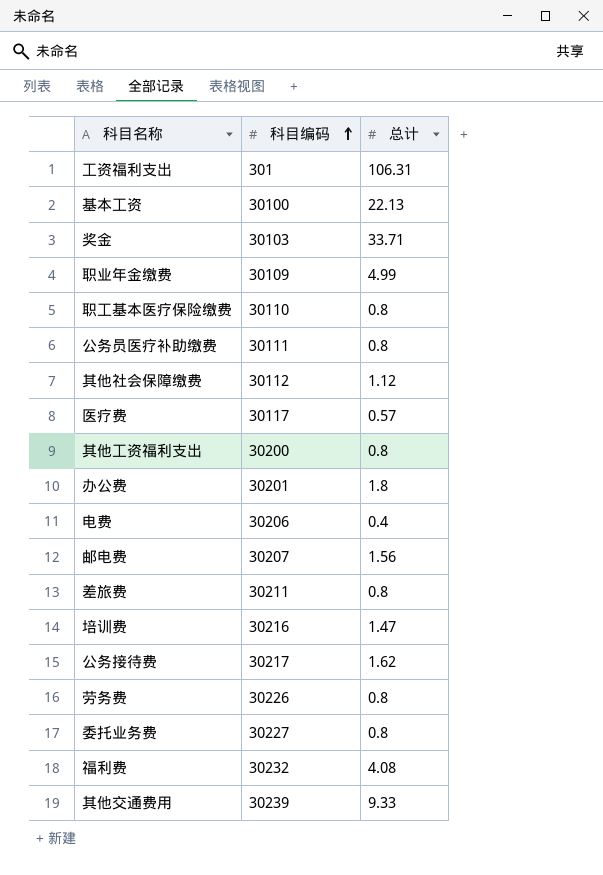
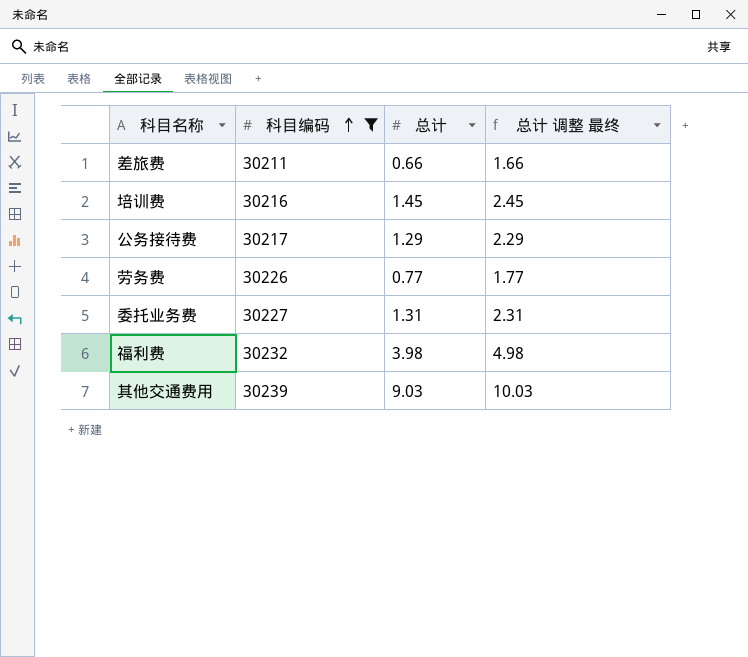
filter: none -> 科目编码 >= 30211
column 总计 调整 最终 | formula: none -> [总计] + 1
差旅费 | 总计: 0.8 -> 0.66
培训费 | 总计: 1.47 -> 1.45
公务接待费 | 总计: 1.62 -> 1.29
劳务费 | 总计: 0.8 -> 0.77
委托业务费 | 总计: 0.8 -> 1.31
福利费 | 总计: 4.08 -> 3.98
其他交通费用 | 总计: 9.33 -> 9.03

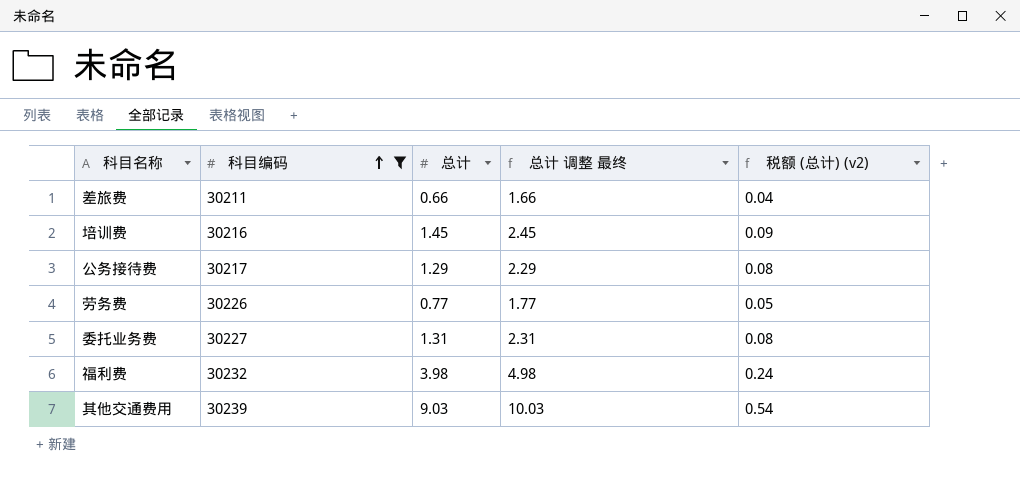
column 税额 (总计) (v2) | formula: none -> [总计] * 0.06

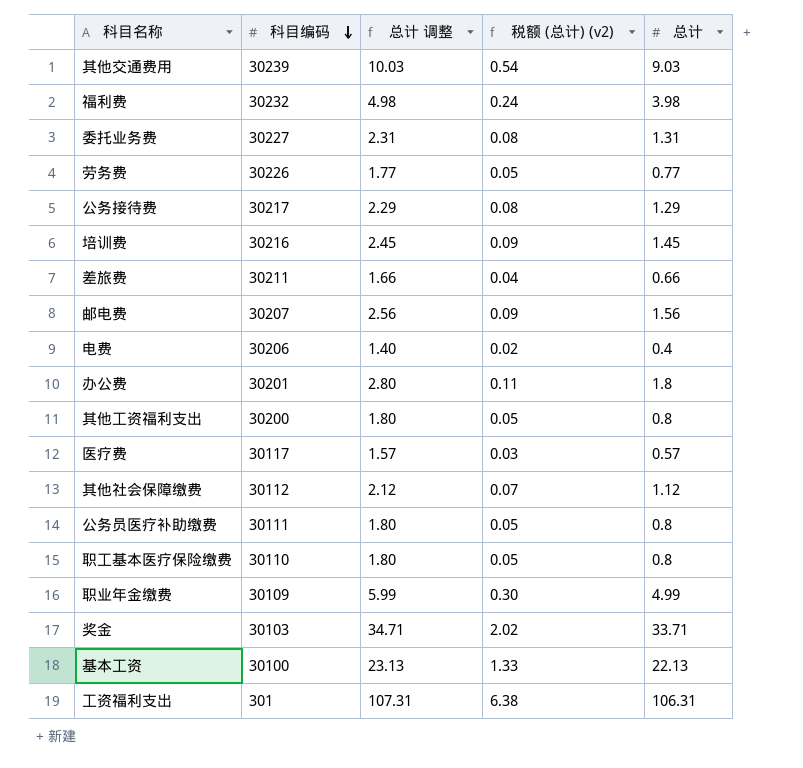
filter: 科目编码 >= 30211 -> none
row order: 科目编码 ascending -> 科目编码 descending
column name: 总计 调整 最终 -> 总计 调整
column 总计 | position: 3 -> 5

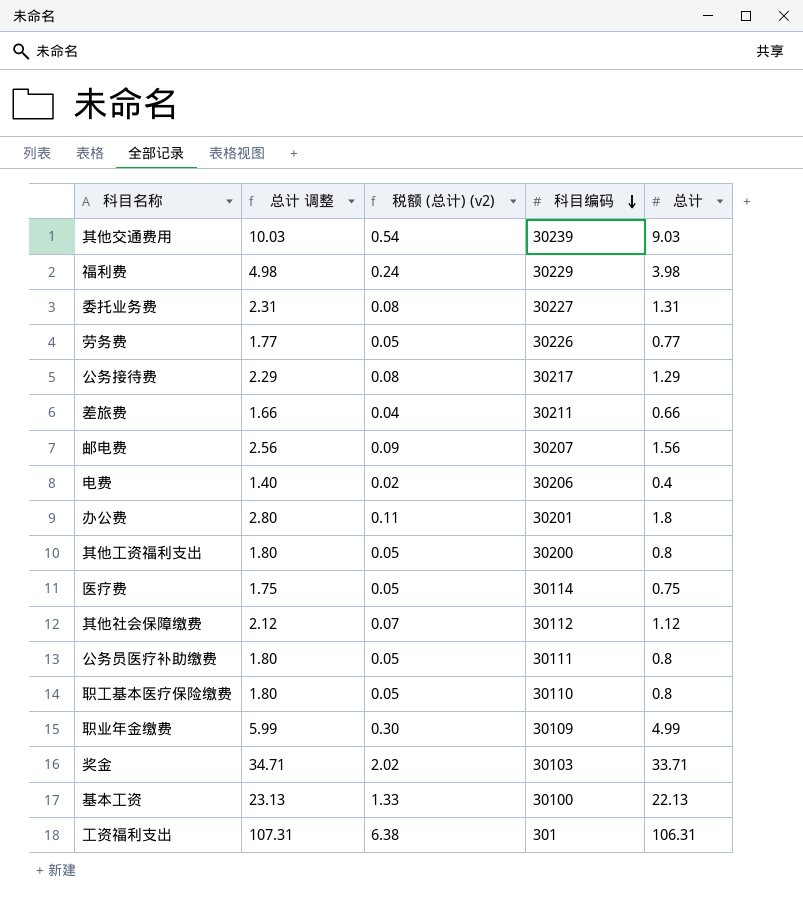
column 科目编码 | position: 2 -> 4
row 培训费: 30216 | 2.45 | 0.09 | 1.45 -> none
福利费 | 科目编码: 30232 -> 30229
医疗费 | 总计 调整: 1.57 -> 1.75
医疗费 | 税额 (总计) (v2): 0.03 -> 0.05
医疗费 | 科目编码: 30117 -> 30114
医疗费 | 总计: 0.57 -> 0.75

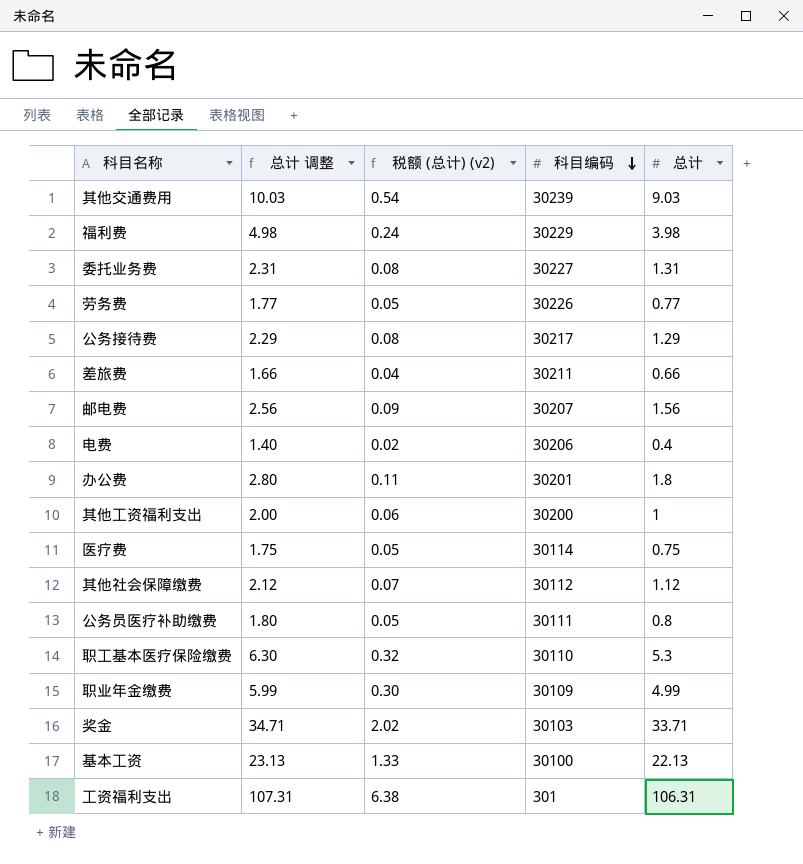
其他工资福利支出 | 总计 调整: 1.80 -> 2.00
其他工资福利支出 | 税额 (总计) (v2): 0.05 -> 0.06
其他工资福利支出 | 总计: 0.8 -> 1
职工基本医疗保险缴费 | 总计 调整: 1.80 -> 6.30
职工基本医疗保险缴费 | 税额 (总计) (v2): 0.05 -> 0.32
职工基本医疗保险缴费 | 总计: 0.8 -> 5.3

